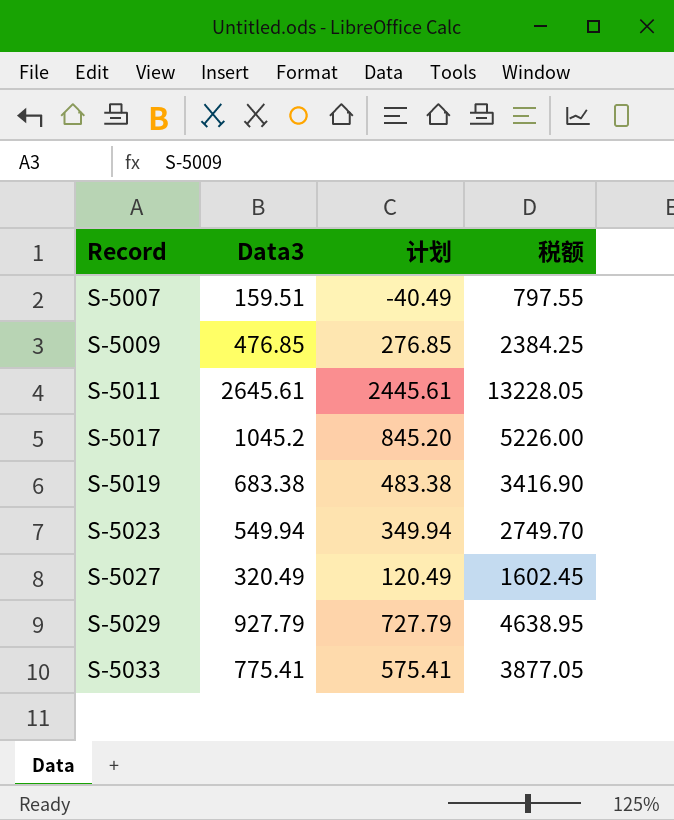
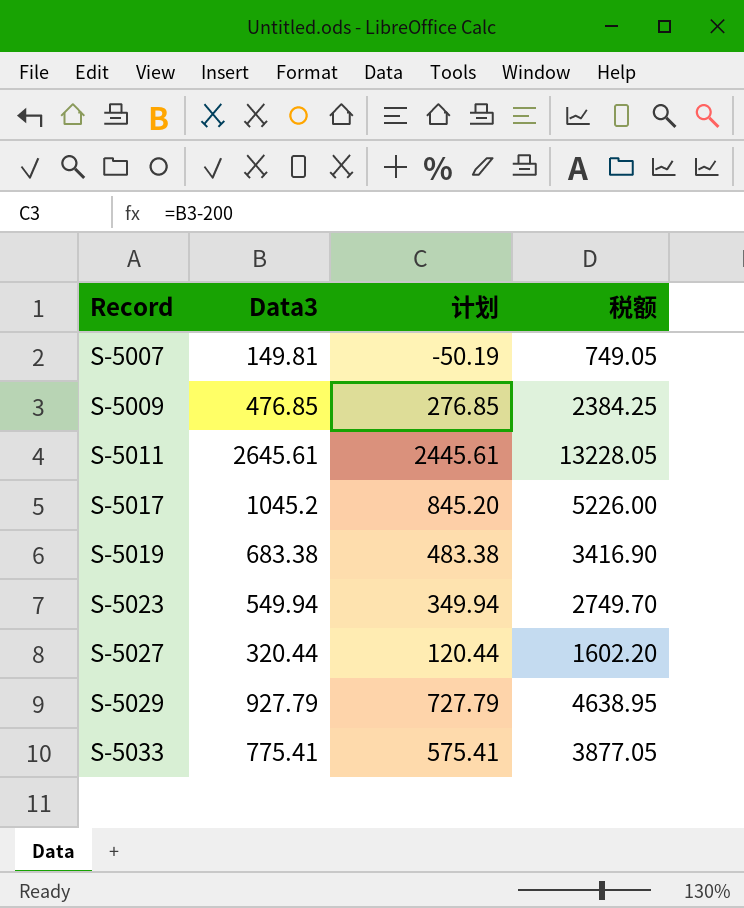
S-5007 | Data3: 159.51 -> 149.81
S-5007 | 计划: -40.49 -> -50.19
S-5007 | 税额: 797.55 -> 749.05
S-5027 | Data3: 320.49 -> 320.44
S-5027 | 计划: 120.49 -> 120.44
S-5027 | 税额: 1602.45 -> 1602.20

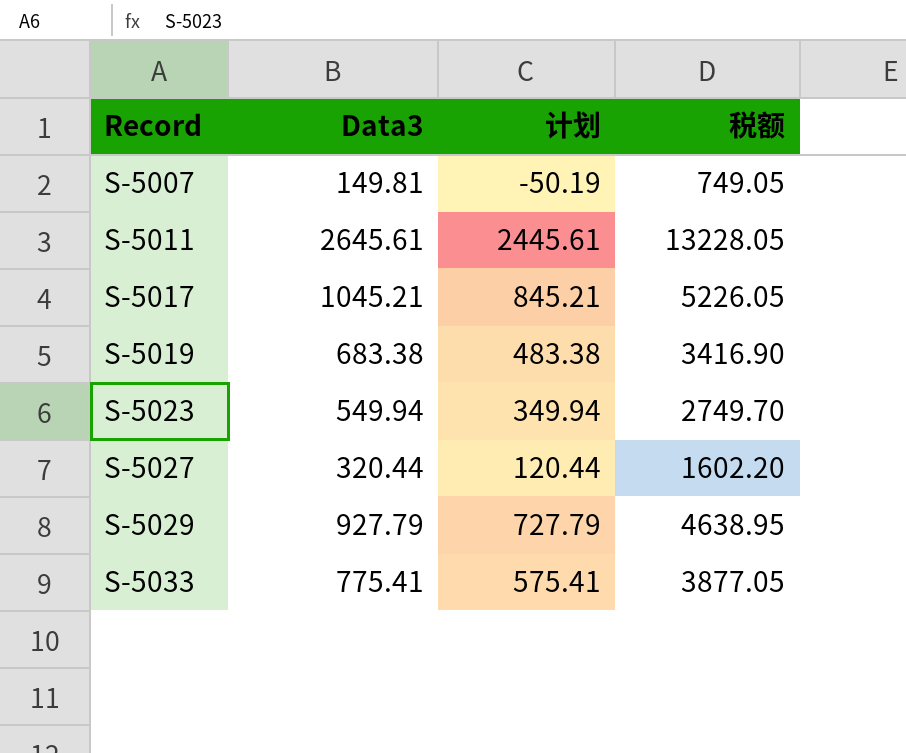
row S-5009: 476.85 | 276.85 | 2384.25 -> none
S-5017 | Data3: 1045.2 -> 1045.21
S-5017 | 计划: 845.20 -> 845.21
S-5017 | 税额: 5226.00 -> 5226.05

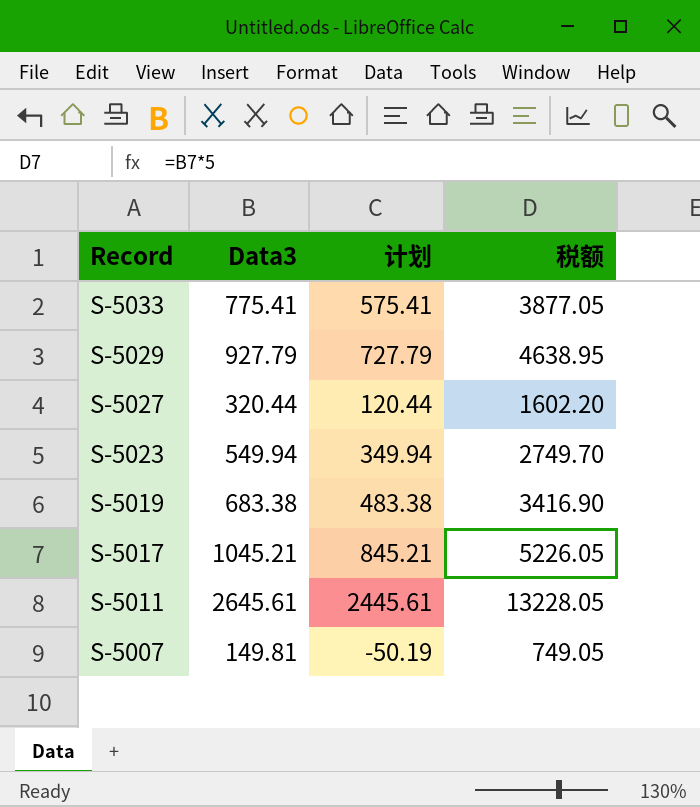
row order: Record ascending -> Record descending

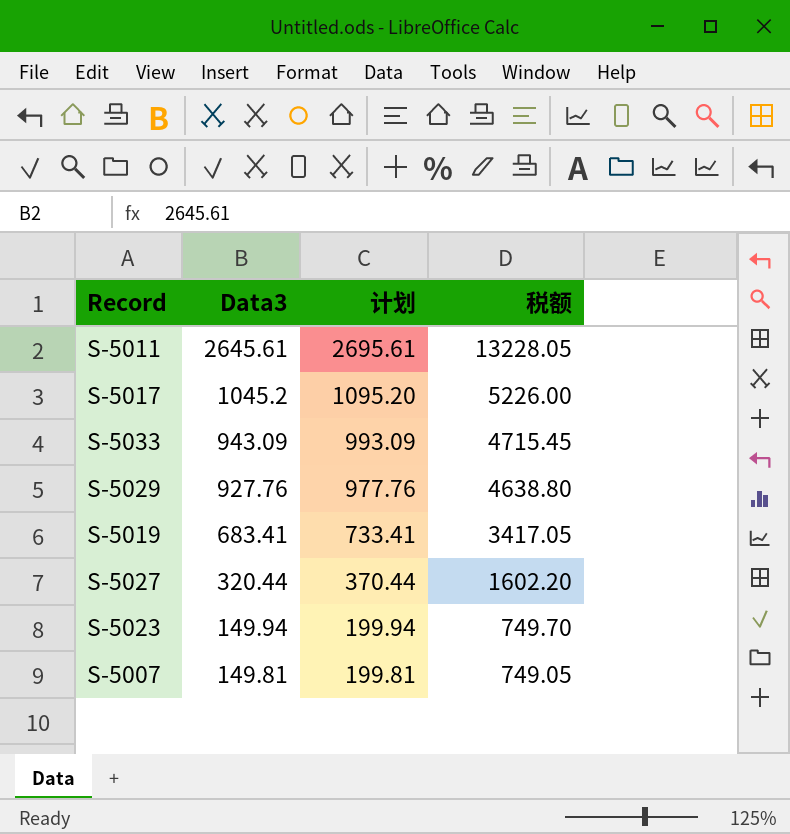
row order: Record descending -> Data3 descending
column 计划 | formula: [Data3] - 200 -> [Data3] + 50
S-5017 | Data3: 1045.21 -> 1045.2
S-5017 | 税额: 5226.05 -> 5226.00
S-5033 | Data3: 775.41 -> 943.09
S-5033 | 税额: 3877.05 -> 4715.45
S-5029 | Data3: 927.79 -> 927.76
S-5029 | 税额: 4638.95 -> 4638.80
S-5019 | Data3: 683.38 -> 683.41
S-5019 | 税额: 3416.90 -> 3417.05
S-5023 | Data3: 549.94 -> 149.94
S-5023 | 税额: 2749.70 -> 749.70

